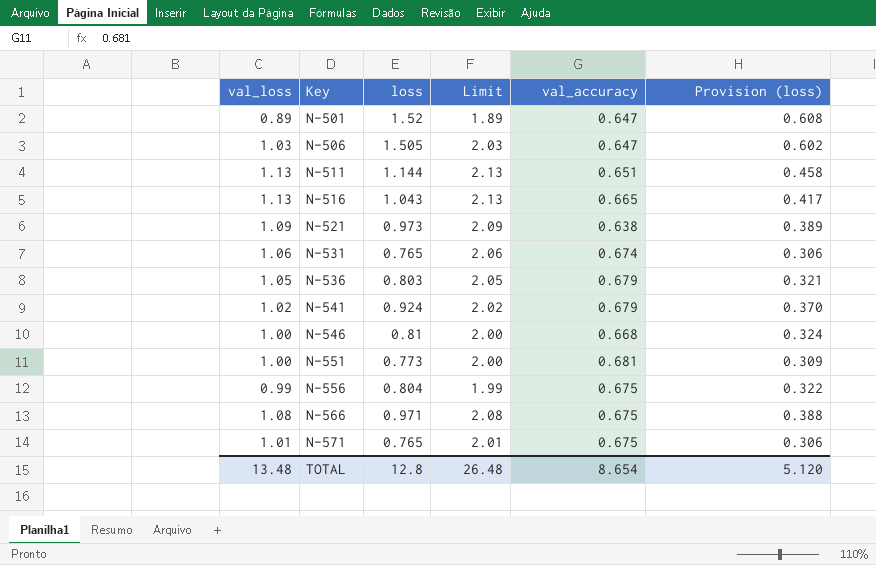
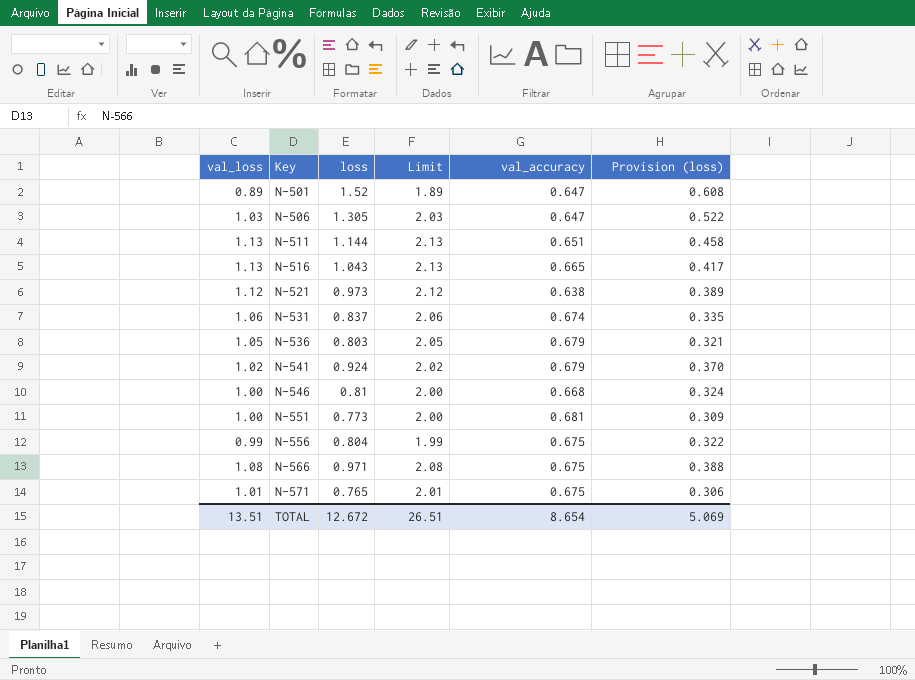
N-506 | loss: 1.505 -> 1.305
N-506 | Provision (loss): 0.602 -> 0.522
N-521 | val_loss: 1.09 -> 1.12
N-521 | Limit: 2.09 -> 2.12
N-531 | loss: 0.765 -> 0.837
N-531 | Provision (loss): 0.306 -> 0.335
TOTAL | val_loss: 13.48 -> 13.51
TOTAL | loss: 12.8 -> 12.672
TOTAL | Limit: 26.48 -> 26.51
TOTAL | Provision (loss): 5.120 -> 5.069

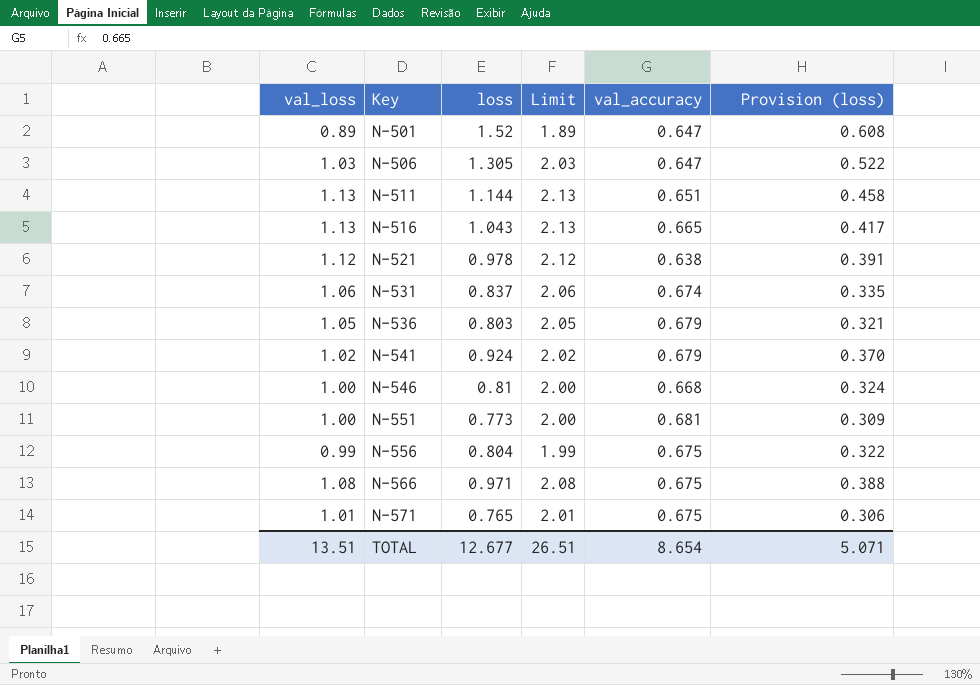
N-521 | loss: 0.973 -> 0.978
N-521 | Provision (loss): 0.389 -> 0.391
TOTAL | loss: 12.672 -> 12.677
TOTAL | Provision (loss): 5.069 -> 5.071

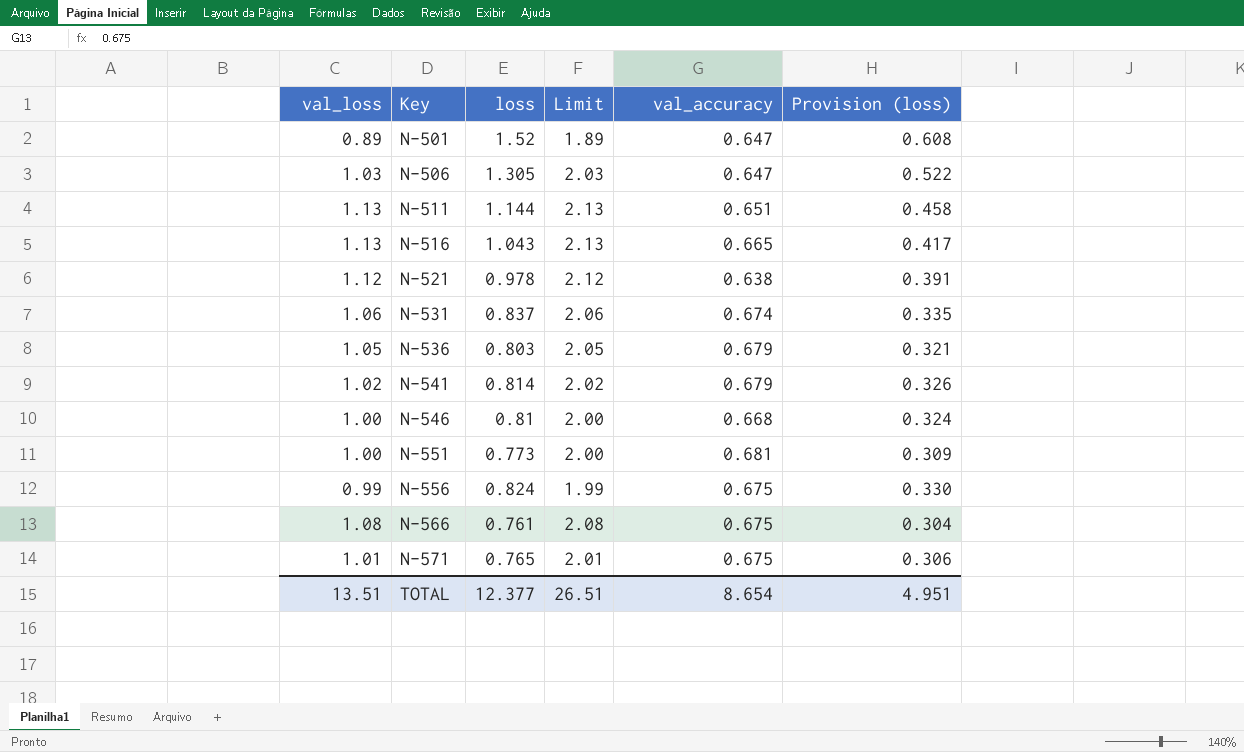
N-541 | loss: 0.924 -> 0.814
N-541 | Provision (loss): 0.370 -> 0.326
N-556 | loss: 0.804 -> 0.824
N-556 | Provision (loss): 0.322 -> 0.330
N-566 | loss: 0.971 -> 0.761
N-566 | Provision (loss): 0.388 -> 0.304
TOTAL | loss: 12.677 -> 12.377
TOTAL | Provision (loss): 5.071 -> 4.951

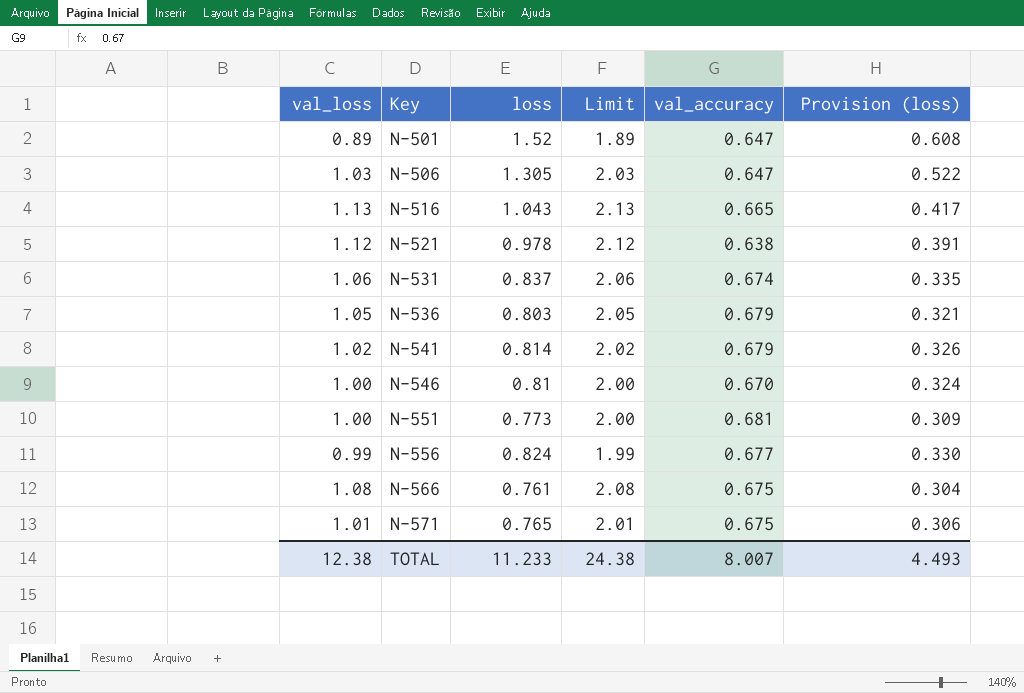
row N-511: 1.13 | 1.144 | 2.13 | 0.651 | 0.458 -> none
N-546 | val_accuracy: 0.668 -> 0.670
N-556 | val_accuracy: 0.675 -> 0.677
TOTAL | val_loss: 13.51 -> 12.38
TOTAL | loss: 12.377 -> 11.233
TOTAL | Limit: 26.51 -> 24.38
TOTAL | val_accuracy: 8.654 -> 8.007
TOTAL | Provision (loss): 4.951 -> 4.493

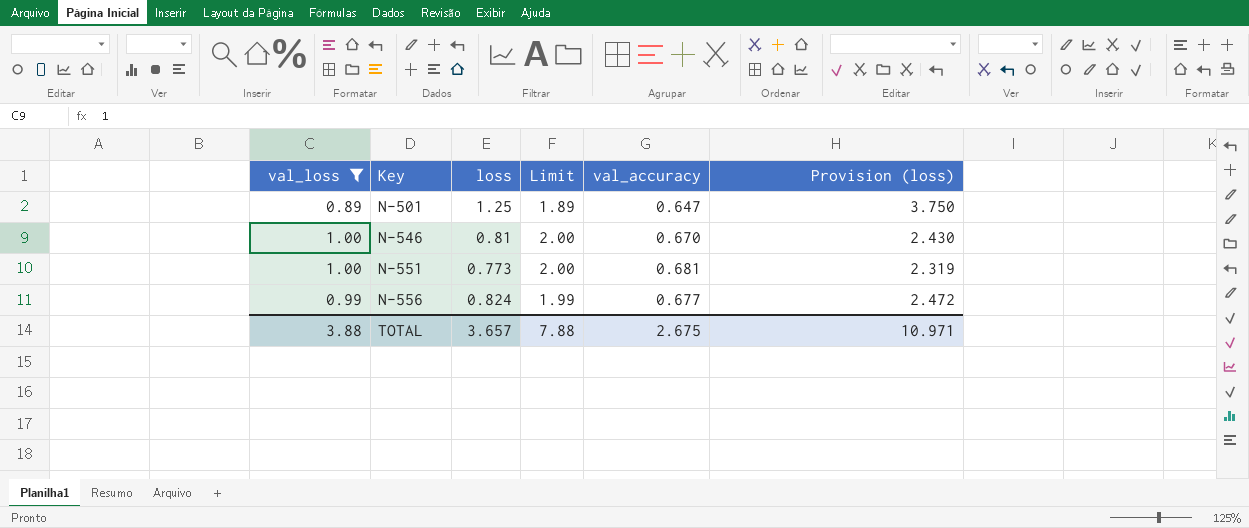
filter: none -> val_loss <= 1.00
column Provision (loss) | formula: [loss] * 0.4 -> [loss] * 3
N-501 | loss: 1.52 -> 1.25
TOTAL | val_loss: 12.38 -> 3.88
TOTAL | loss: 11.233 -> 3.657
TOTAL | Limit: 24.38 -> 7.88
TOTAL | val_accuracy: 8.007 -> 2.675
TOTAL | Provision (loss): 4.493 -> 10.971

